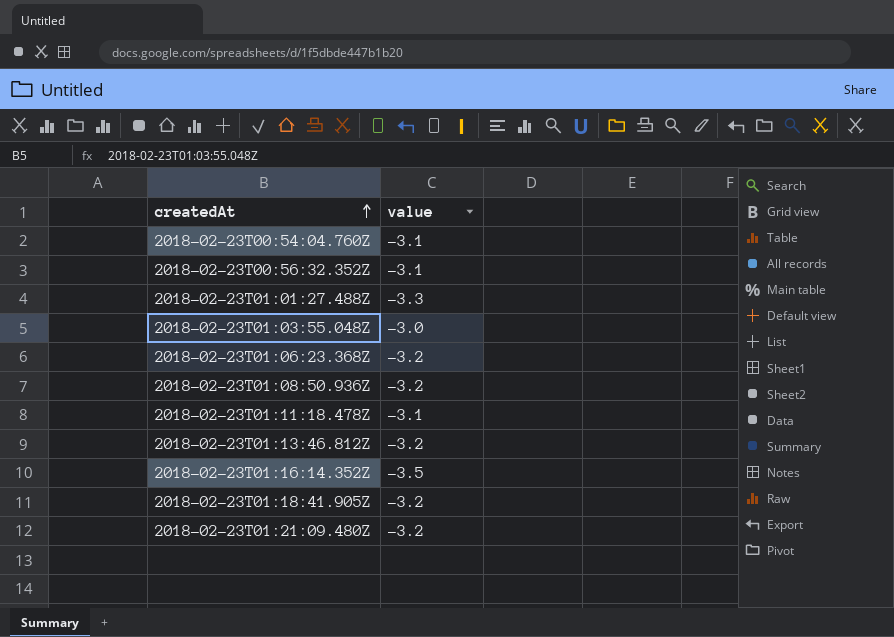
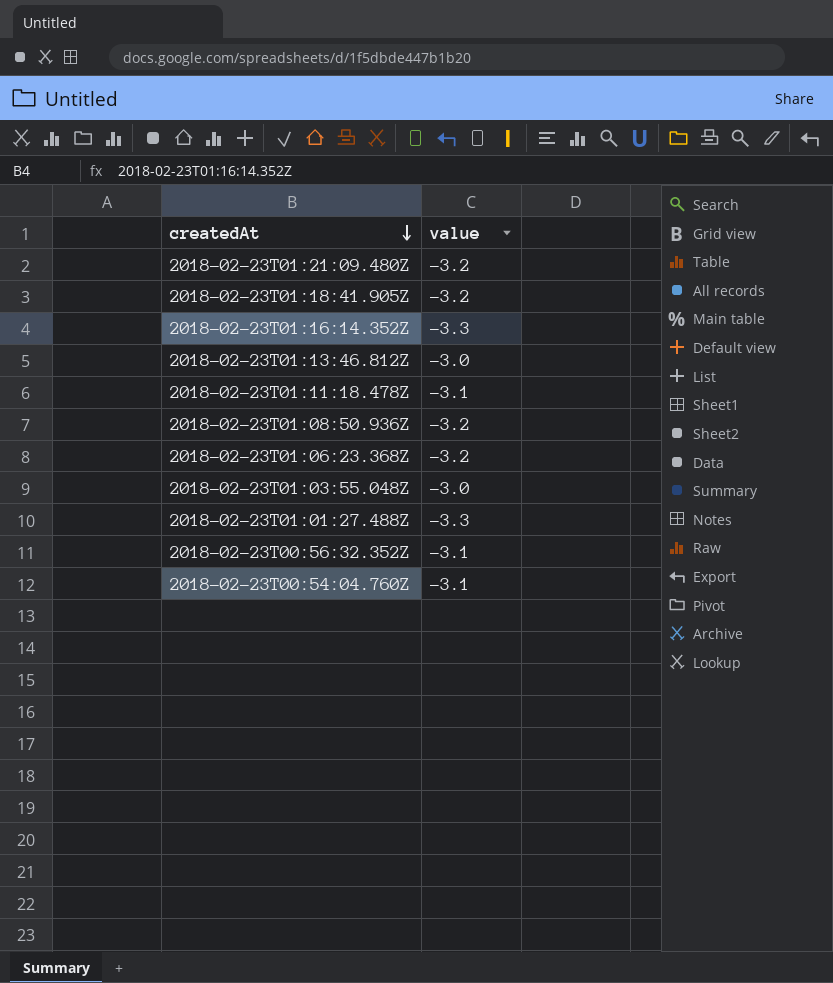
row order: createdAt ascending -> createdAt descending
2018-02-23T01:16:14.352Z | value: -3.5 -> -3.3
2018-02-23T01:13:46.812Z | value: -3.2 -> -3.0

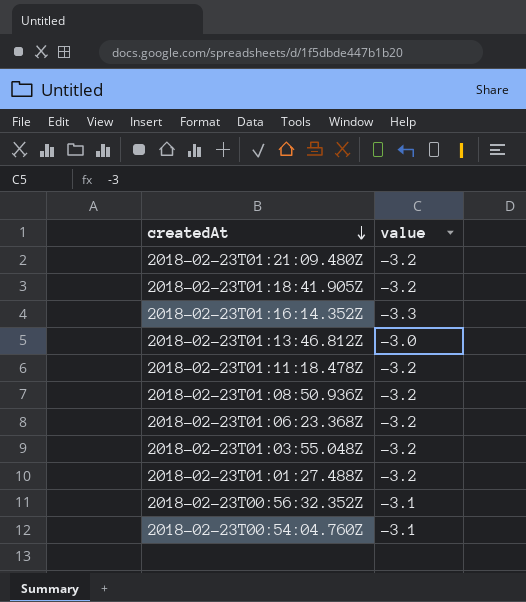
2018-02-23T01:11:18.478Z | value: -3.1 -> -3.2
2018-02-23T01:03:55.048Z | value: -3.0 -> -3.2
2018-02-23T01:01:27.488Z | value: -3.3 -> -3.2

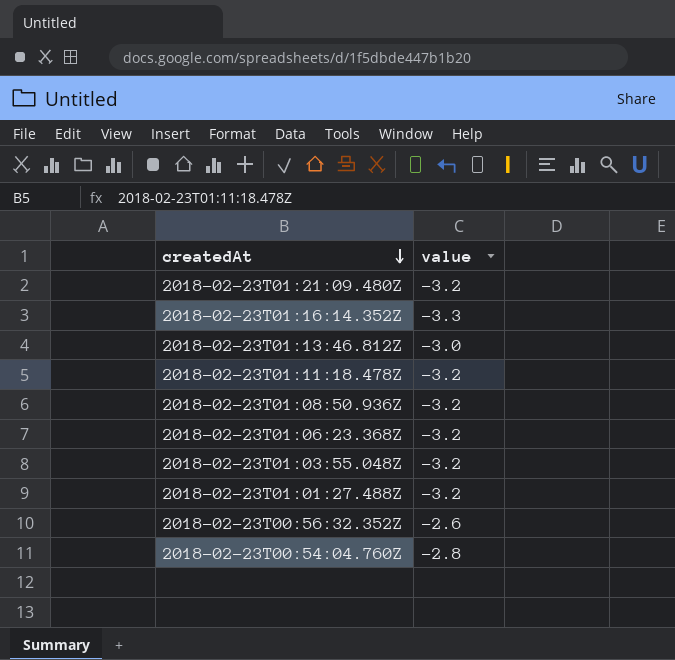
row 2018-02-23T01:18:41.905Z: -3.2 -> none
2018-02-23T00:56:32.352Z | value: -3.1 -> -2.6
2018-02-23T00:54:04.760Z | value: -3.1 -> -2.8

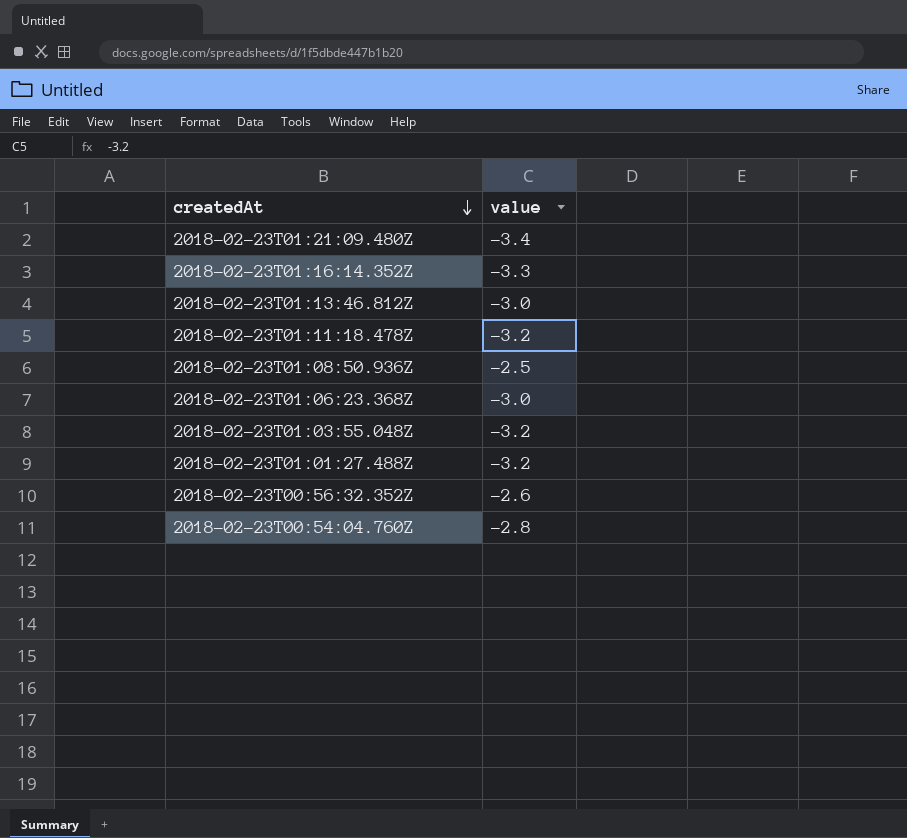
2018-02-23T01:21:09.480Z | value: -3.2 -> -3.4
2018-02-23T01:08:50.936Z | value: -3.2 -> -2.5
2018-02-23T01:06:23.368Z | value: -3.2 -> -3.0

